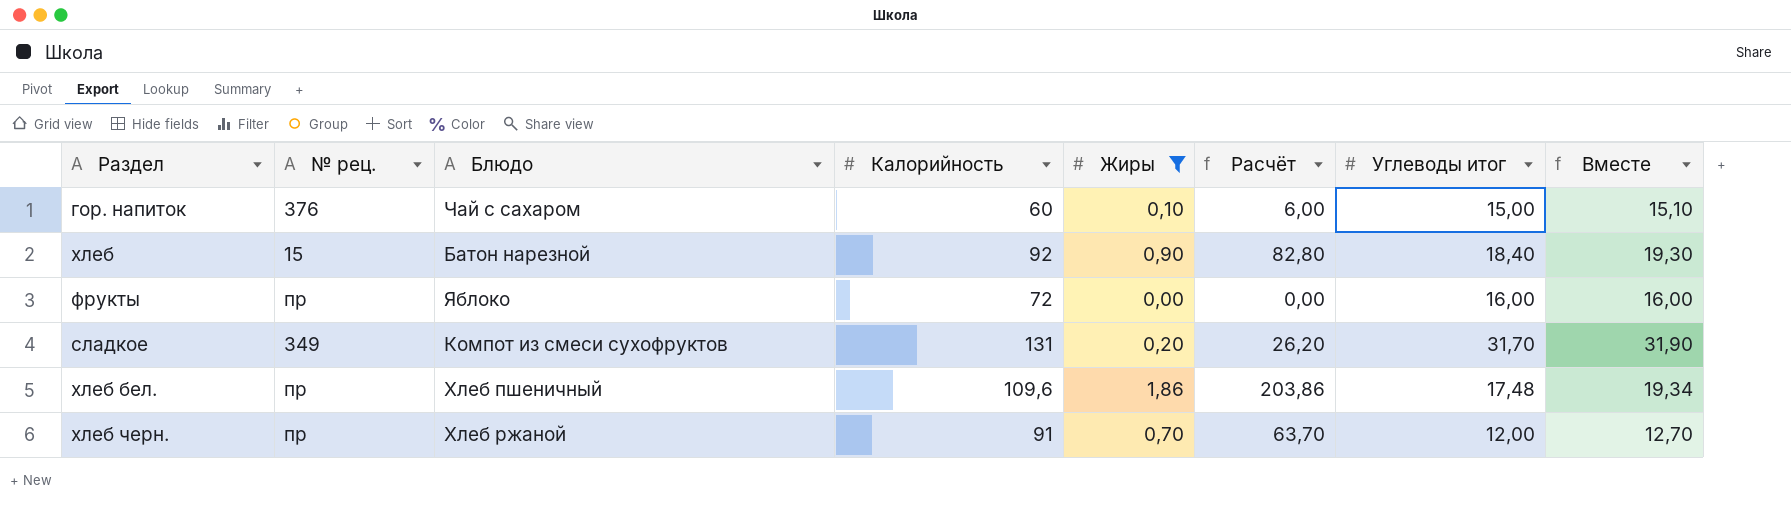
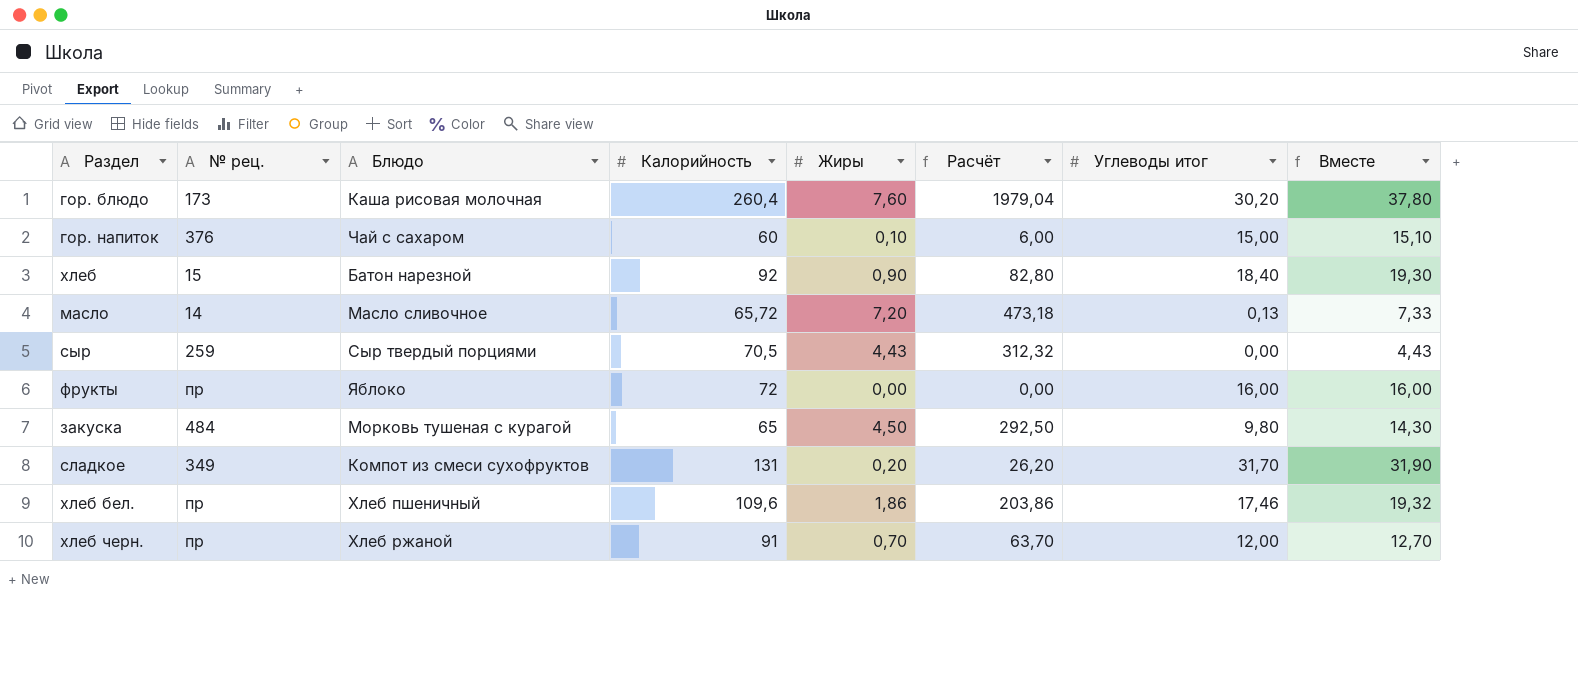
filter: Жиры <= 1,86 -> none
хлеб бел. | Углеводы итог: 17,48 -> 17,46
хлеб бел. | Вместе: 19,34 -> 19,32

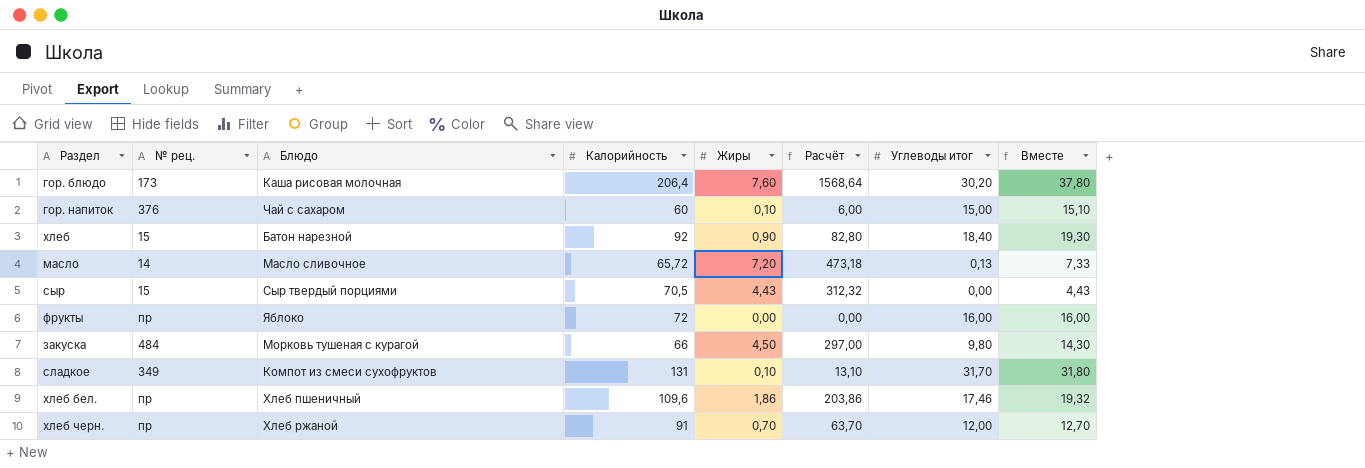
гор. блюдо | Калорийность: 260,4 -> 206,4
гор. блюдо | Расчёт: 1979,04 -> 1568,64
сыр | № рец.: 259 -> 15
закуска | Калорийность: 65 -> 66
закуска | Расчёт: 292,50 -> 297,00
сладкое | Жиры: 0,20 -> 0,10
сладкое | Расчёт: 26,20 -> 13,10
сладкое | Вместе: 31,90 -> 31,80

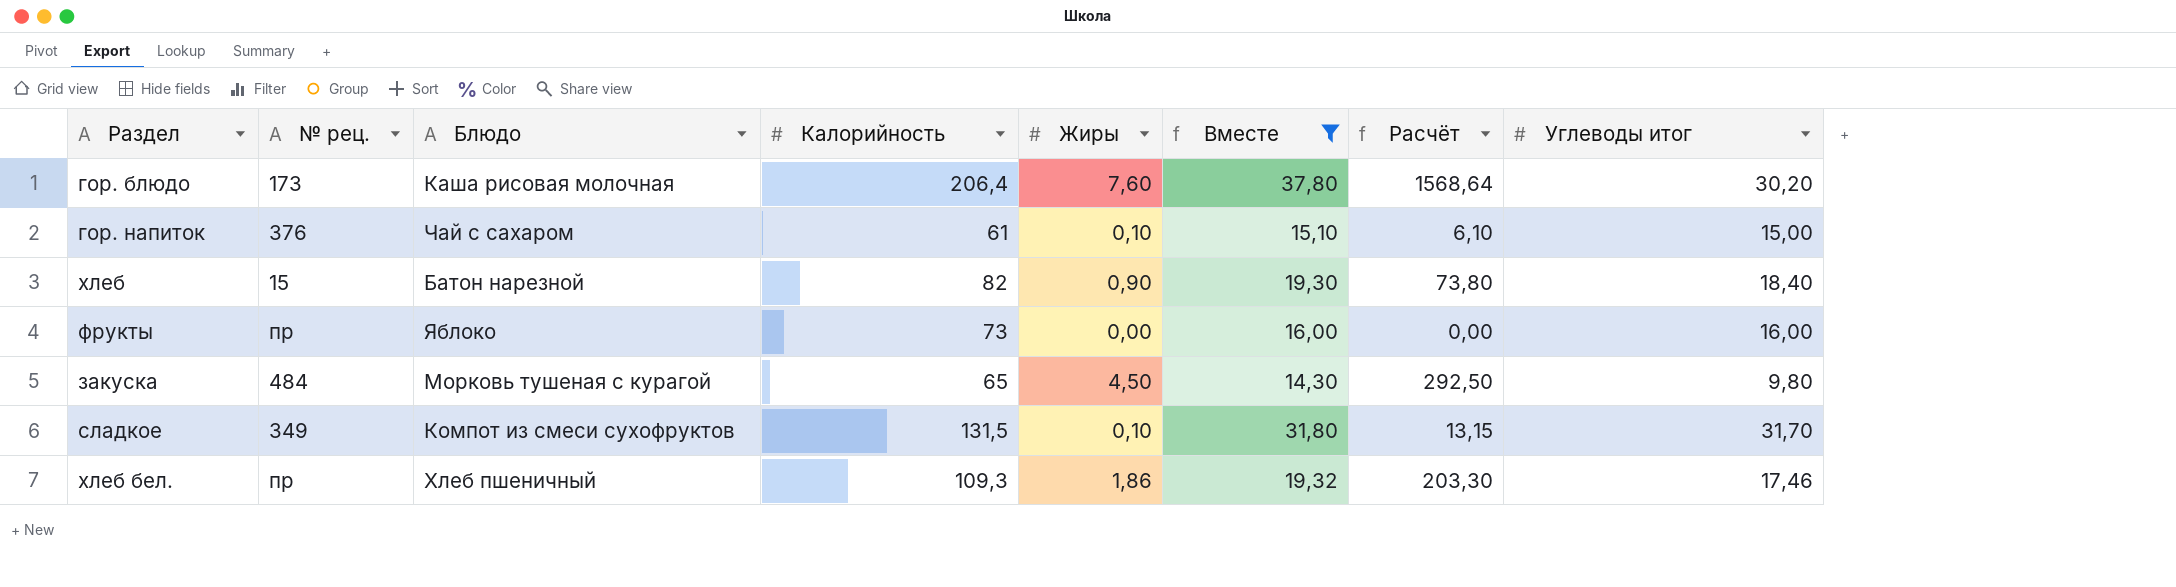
filter: none -> Вместе >= 14,30
column Вместе | position: 8 -> 6
гор. напиток | Калорийность: 60 -> 61
гор. напиток | Расчёт: 6,00 -> 6,10
хлеб | Калорийность: 92 -> 82
хлеб | Расчёт: 82,80 -> 73,80
фрукты | Калорийность: 72 -> 73
закуска | Калорийность: 66 -> 65
закуска | Расчёт: 297,00 -> 292,50
сладкое | Калорийность: 131 -> 131,5
сладкое | Расчёт: 13,10 -> 13,15
хлеб бел. | Калорийность: 109,6 -> 109,3
хлеб бел. | Расчёт: 203,86 -> 203,30

